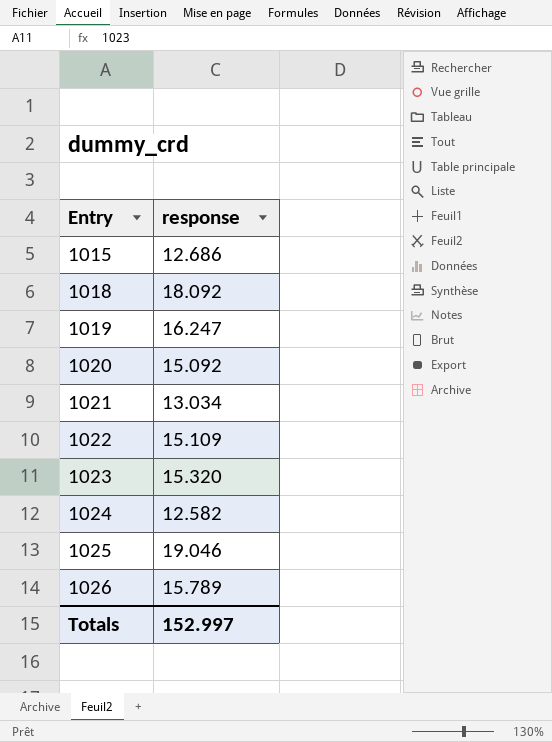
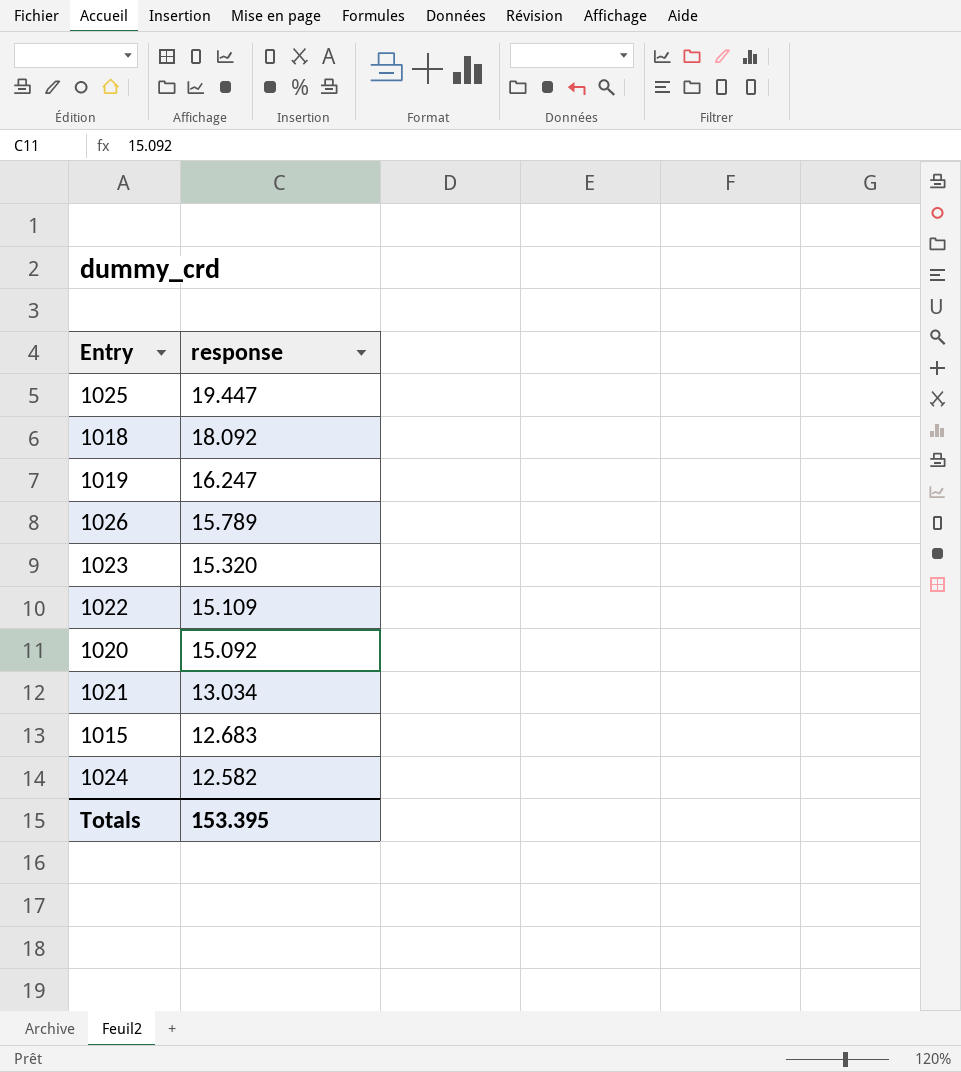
row order: Entry ascending -> response descending
1025 | response: 19.046 -> 19.447
1015 | response: 12.686 -> 12.683
Totals | response: 152.997 -> 153.395

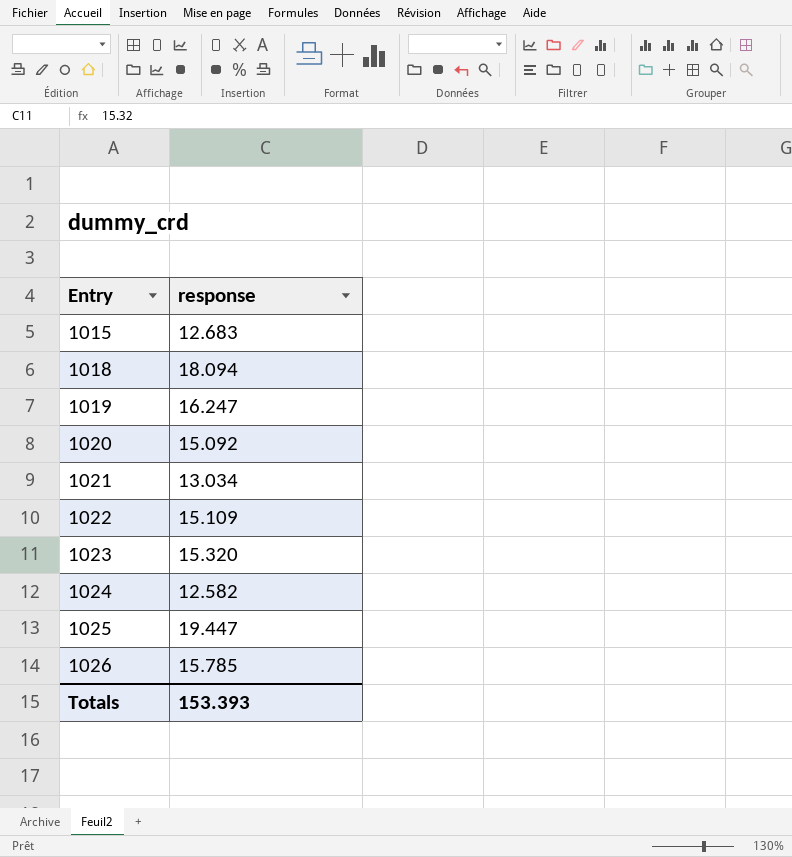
row order: response descending -> Entry ascending
1018 | response: 18.092 -> 18.094
1026 | response: 15.789 -> 15.785
Totals | response: 153.395 -> 153.393

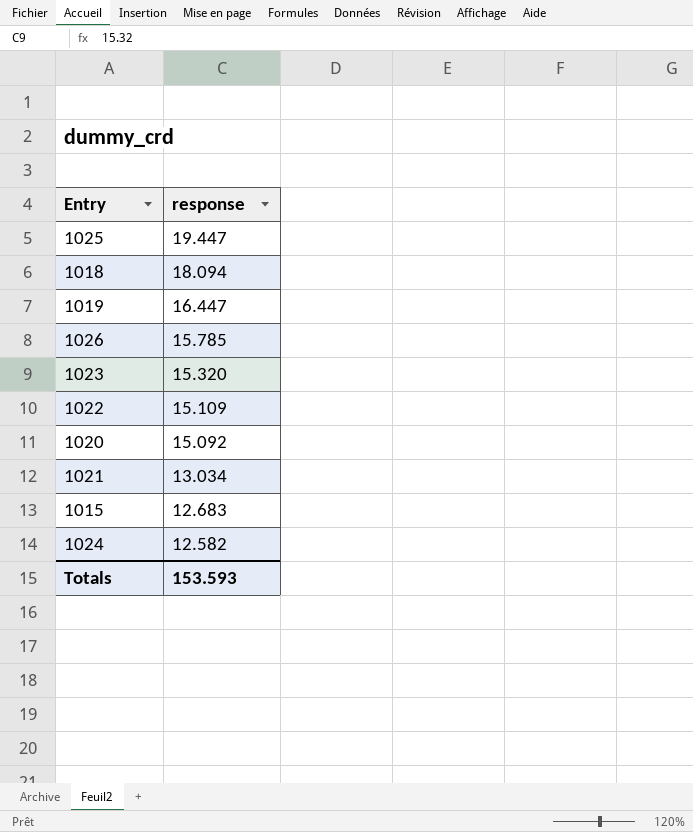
row order: Entry ascending -> response descending
1019 | response: 16.247 -> 16.447
Totals | response: 153.393 -> 153.593

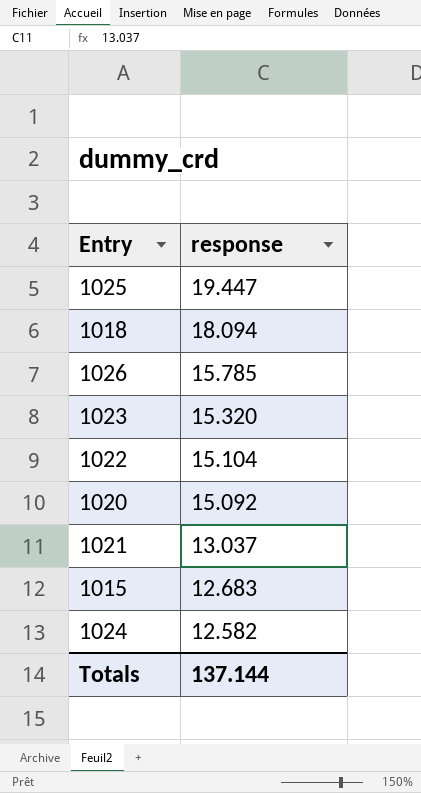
row 1019: 16.447 -> none
1022 | response: 15.109 -> 15.104
1021 | response: 13.034 -> 13.037
Totals | response: 153.593 -> 137.144

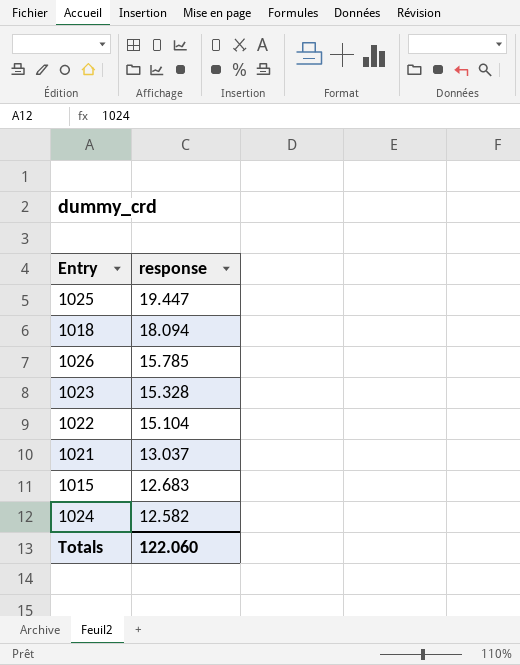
row 1020: 15.092 -> none
1023 | response: 15.320 -> 15.328
Totals | response: 137.144 -> 122.060

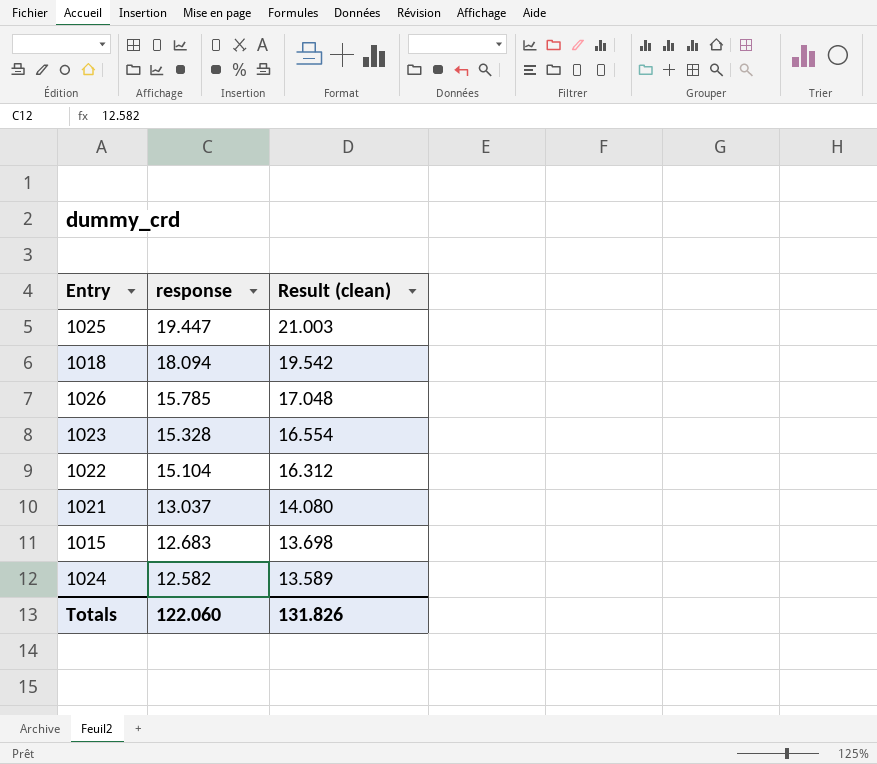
column Result (clean) | formula: none -> [response] * 1.08

